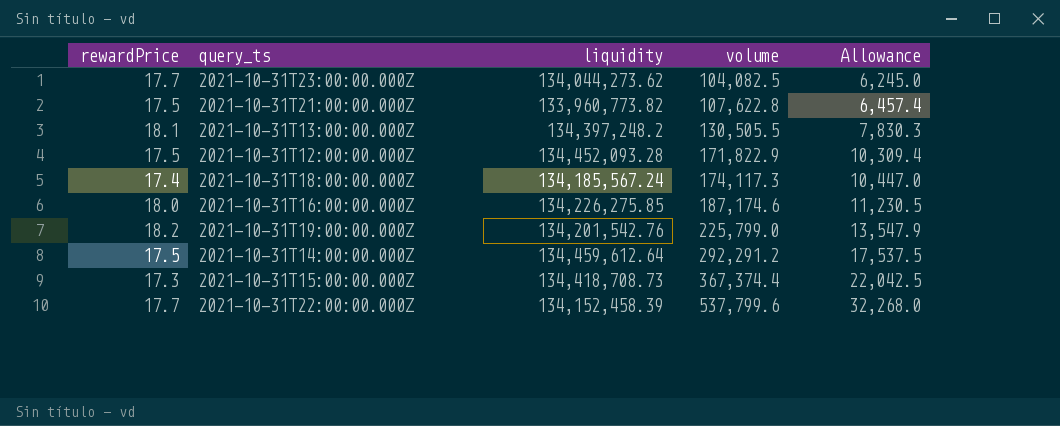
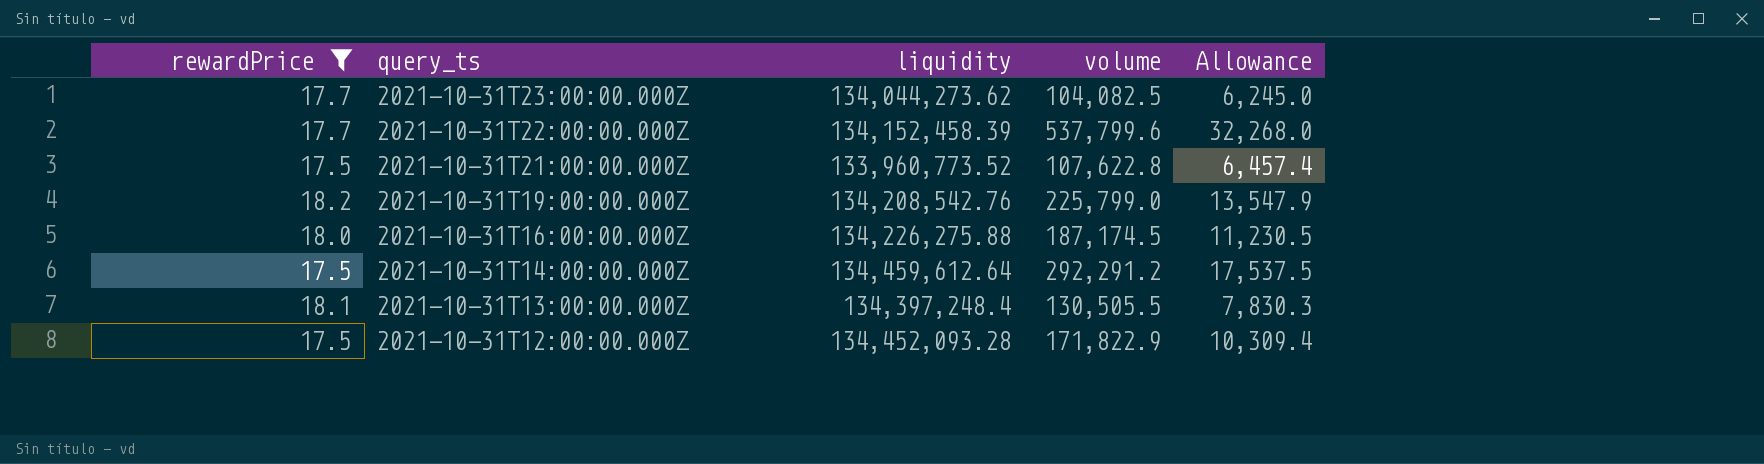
filter: none -> rewardPrice >= 17.5
row order: volume ascending -> query_ts descending
2021-10-31T21:00:00.000Z | liquidity: 133,960,773.82 -> 133,960,773.52
2021-10-31T19:00:00.000Z | liquidity: 134,201,542.76 -> 134,208,542.76
2021-10-31T16:00:00.000Z | liquidity: 134,226,275.85 -> 134,226,275.88
2021-10-31T16:00:00.000Z | volume: 187,174.6 -> 187,174.5
2021-10-31T13:00:00.000Z | liquidity: 134,397,248.2 -> 134,397,248.4

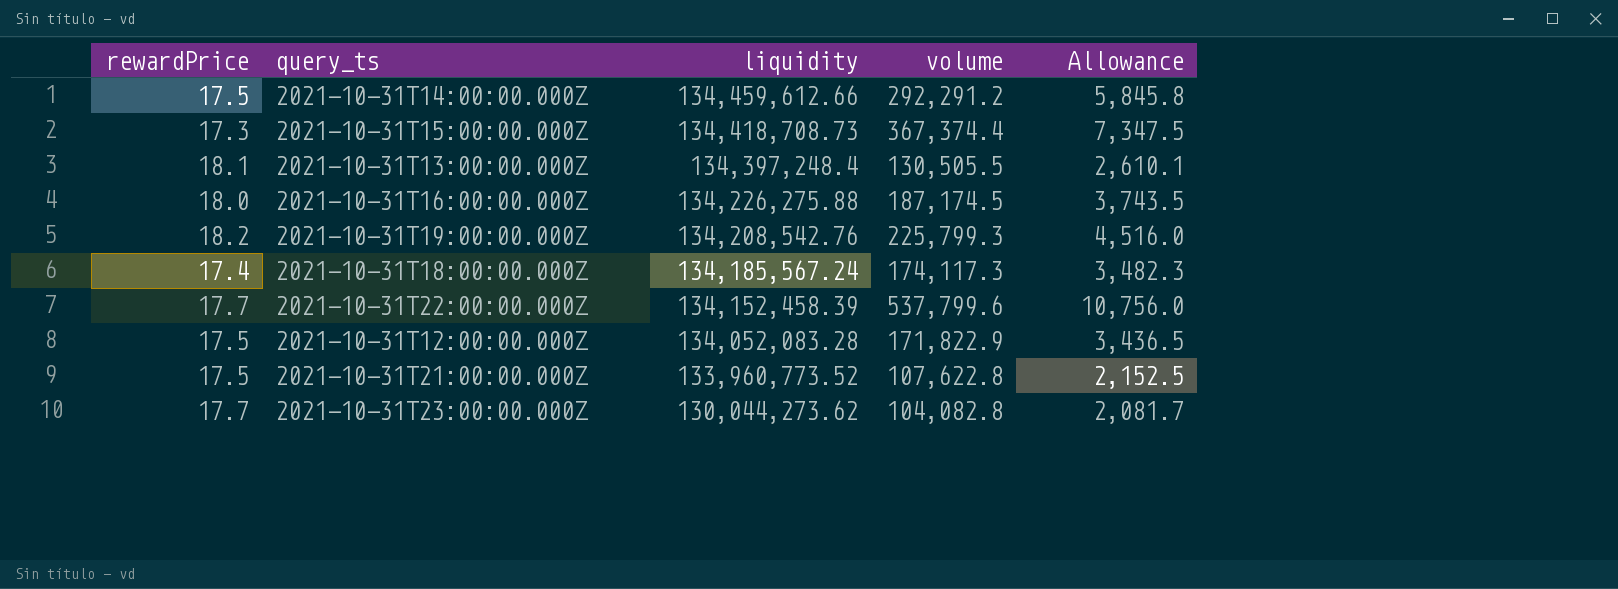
filter: rewardPrice >= 17.5 -> none
row order: query_ts descending -> liquidity descending
column Allowance | formula: [volume] * 0.06 -> [volume] * 0.02
2021-10-31T14:00:00.000Z | liquidity: 134,459,612.64 -> 134,459,612.66
2021-10-31T19:00:00.000Z | volume: 225,799.0 -> 225,799.3
2021-10-31T12:00:00.000Z | liquidity: 134,452,093.28 -> 134,052,083.28
2021-10-31T23:00:00.000Z | liquidity: 134,044,273.62 -> 130,044,273.62
2021-10-31T23:00:00.000Z | volume: 104,082.5 -> 104,082.8

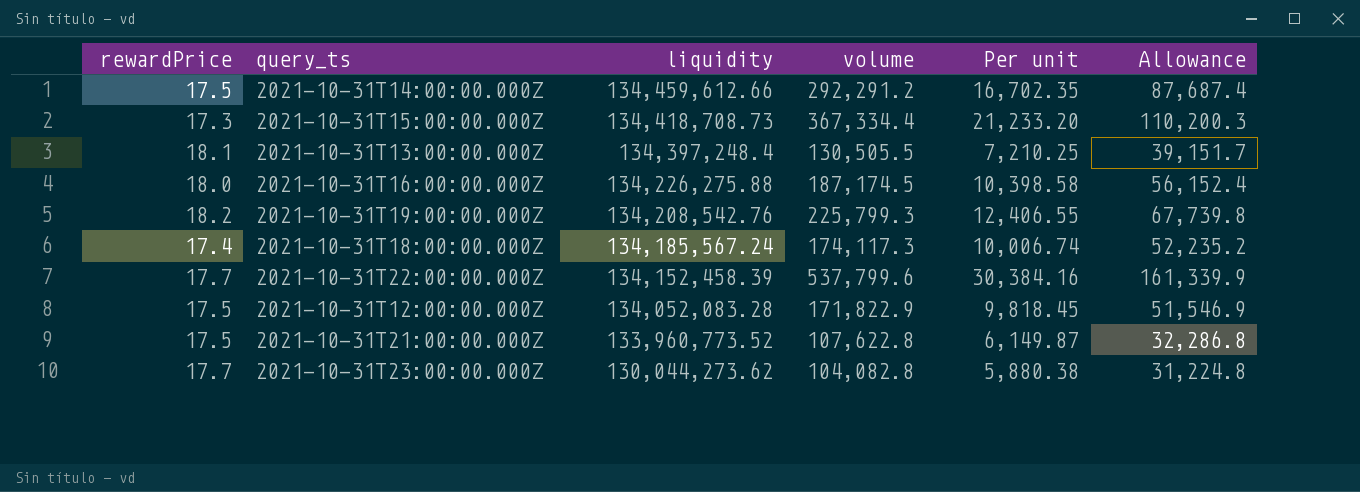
column Per unit | formula: none -> [volume] / [rewardPrice]
column Allowance | formula: [volume] * 0.02 -> [volume] * 0.3
2021-10-31T15:00:00.000Z | volume: 367,374.4 -> 367,334.4

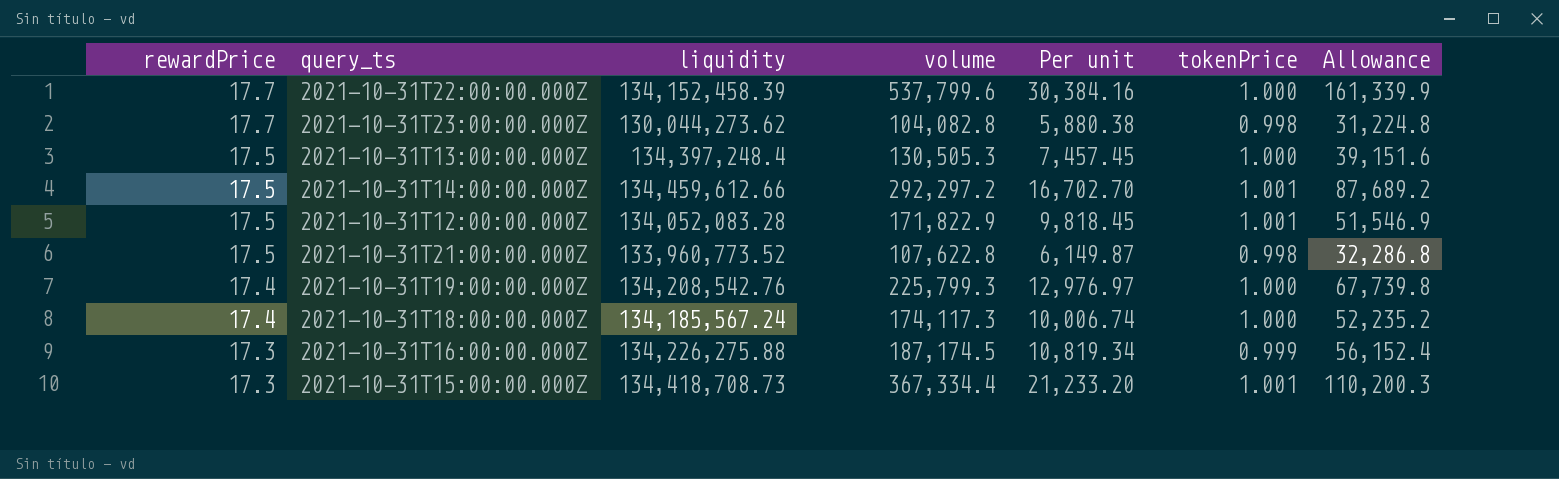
row order: liquidity descending -> rewardPrice descending
column tokenPrice | position: none -> 6
2021-10-31T13:00:00.000Z | rewardPrice: 18.1 -> 17.5
2021-10-31T13:00:00.000Z | volume: 130,505.5 -> 130,505.3
2021-10-31T13:00:00.000Z | Per unit: 7,210.25 -> 7,457.45
2021-10-31T13:00:00.000Z | Allowance: 39,151.7 -> 39,151.6
2021-10-31T14:00:00.000Z | volume: 292,291.2 -> 292,297.2
2021-10-31T14:00:00.000Z | Per unit: 16,702.35 -> 16,702.70
2021-10-31T14:00:00.000Z | Allowance: 87,687.4 -> 87,689.2
2021-10-31T19:00:00.000Z | rewardPrice: 18.2 -> 17.4
2021-10-31T19:00:00.000Z | Per unit: 12,406.55 -> 12,976.97
2021-10-31T16:00:00.000Z | rewardPrice: 18.0 -> 17.3
2021-10-31T16:00:00.000Z | Per unit: 10,398.58 -> 10,819.34

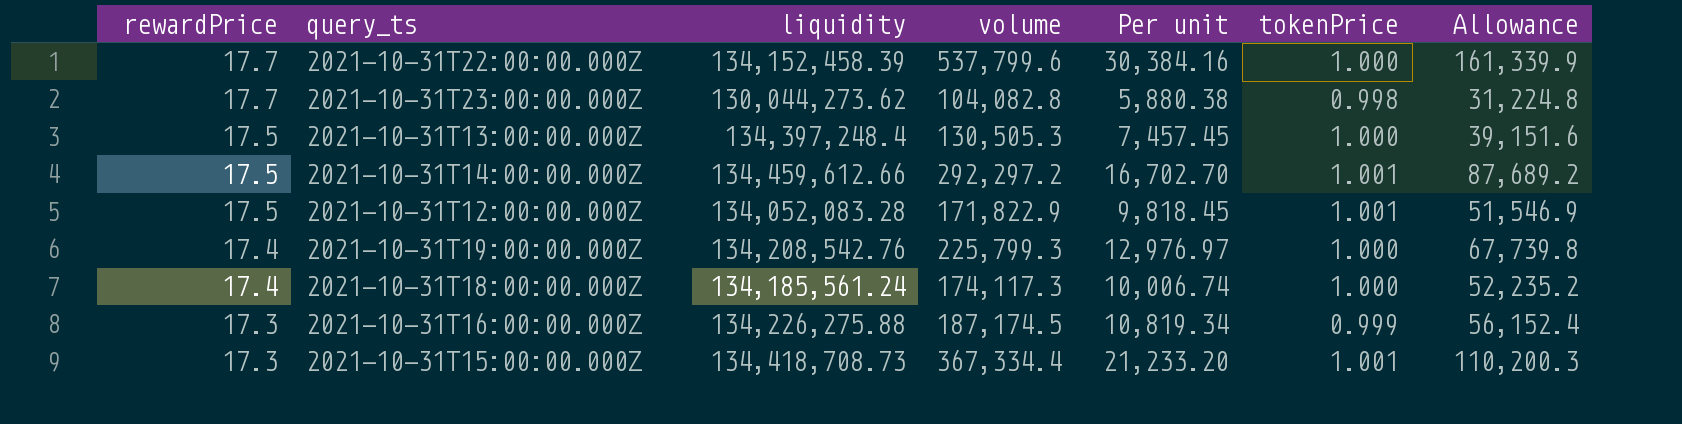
row 2021-10-31T21:00:00.000Z: 17.5 | 133,960,773.52 | 107,622.8 | 6,149.87 | 0.998 | 32,286.8 -> none
2021-10-31T18:00:00.000Z | liquidity: 134,185,567.24 -> 134,185,561.24

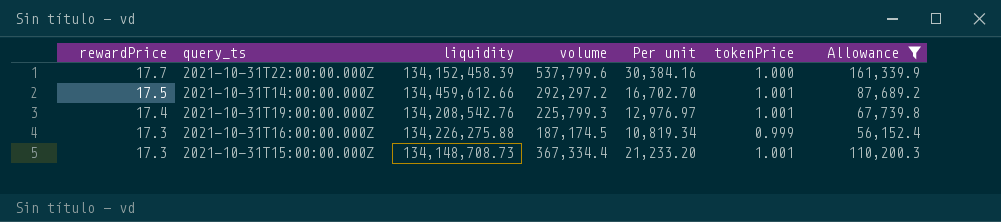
filter: none -> Allowance >= 56,152.4
2021-10-31T19:00:00.000Z | tokenPrice: 1.000 -> 1.001
2021-10-31T15:00:00.000Z | liquidity: 134,418,708.73 -> 134,148,708.73

